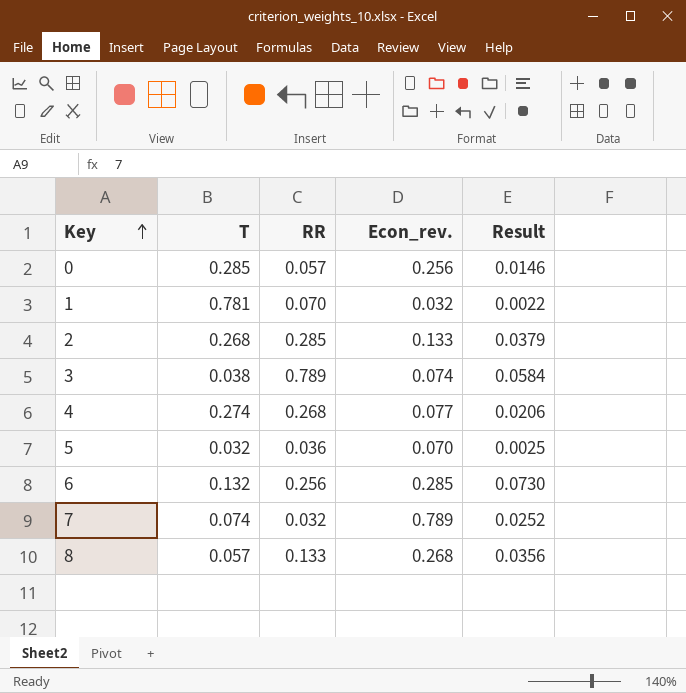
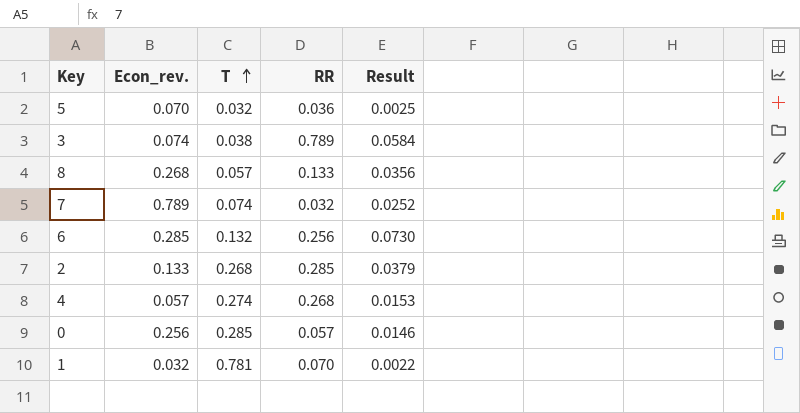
row order: Key ascending -> T ascending
column Econ_rev. | position: 4 -> 2
4 | Econ_rev.: 0.077 -> 0.057
4 | Result: 0.0206 -> 0.0153

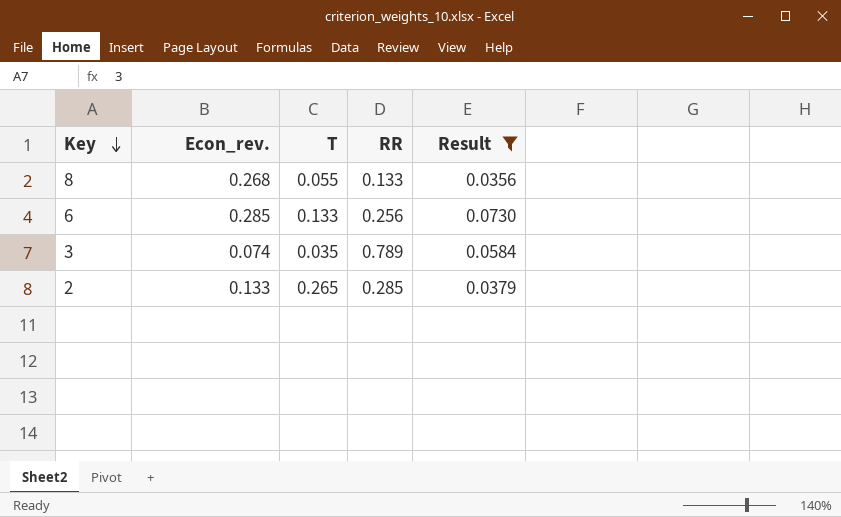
filter: none -> Result >= 0.0356
row order: T ascending -> Key descending
8 | T: 0.057 -> 0.055
6 | T: 0.132 -> 0.133
3 | T: 0.038 -> 0.035
2 | T: 0.268 -> 0.265

